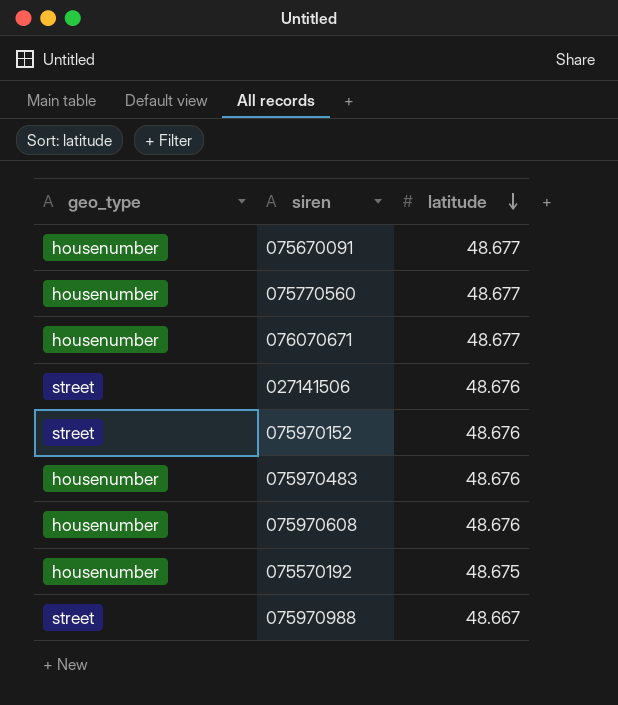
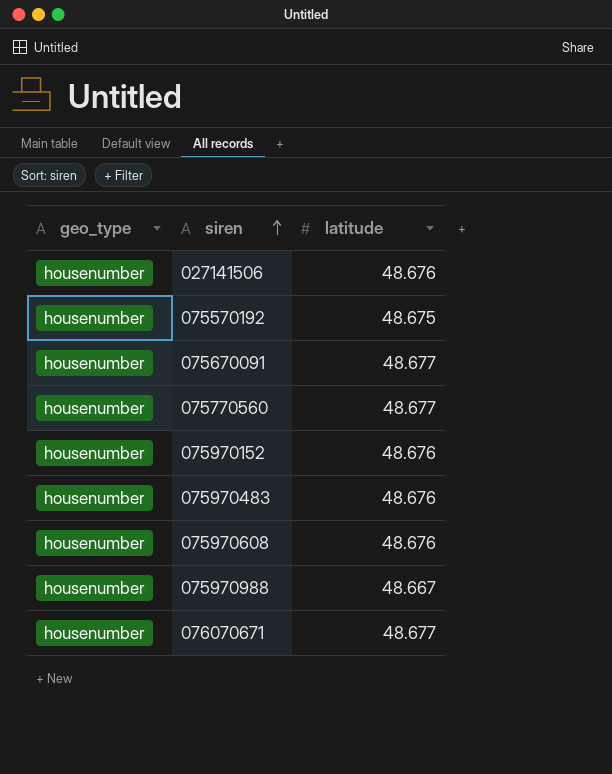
row order: latitude descending -> siren ascending
027141506 | geo_type: street -> housenumber
075970152 | geo_type: street -> housenumber
075970988 | geo_type: street -> housenumber

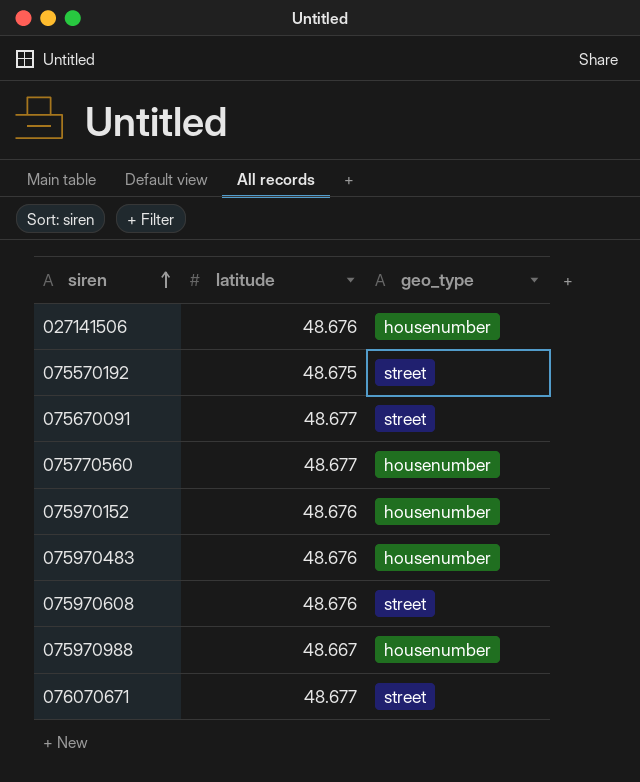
column geo_type | position: 1 -> 3
075570192 | geo_type: housenumber -> street
075670091 | geo_type: housenumber -> street
075970608 | geo_type: housenumber -> street
076070671 | geo_type: housenumber -> street

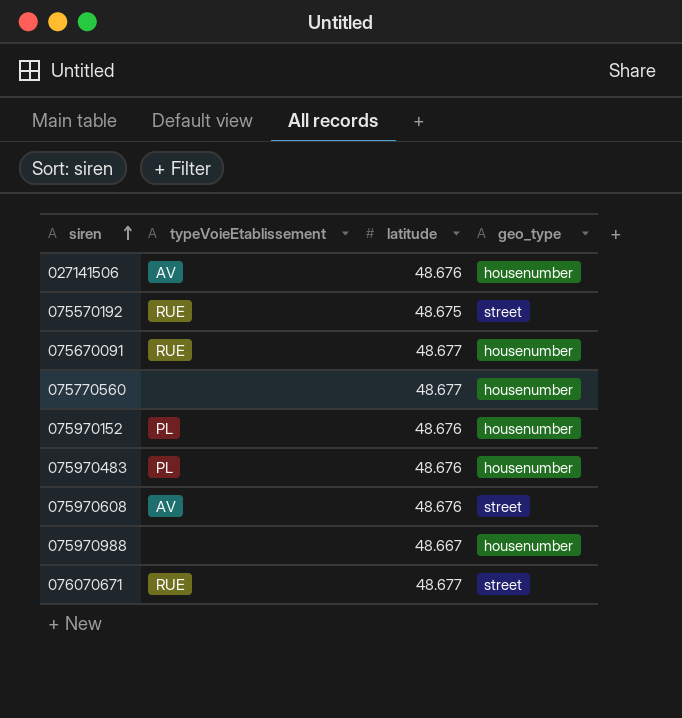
column typeVoieEtablissement | position: none -> 2
075670091 | geo_type: street -> housenumber

